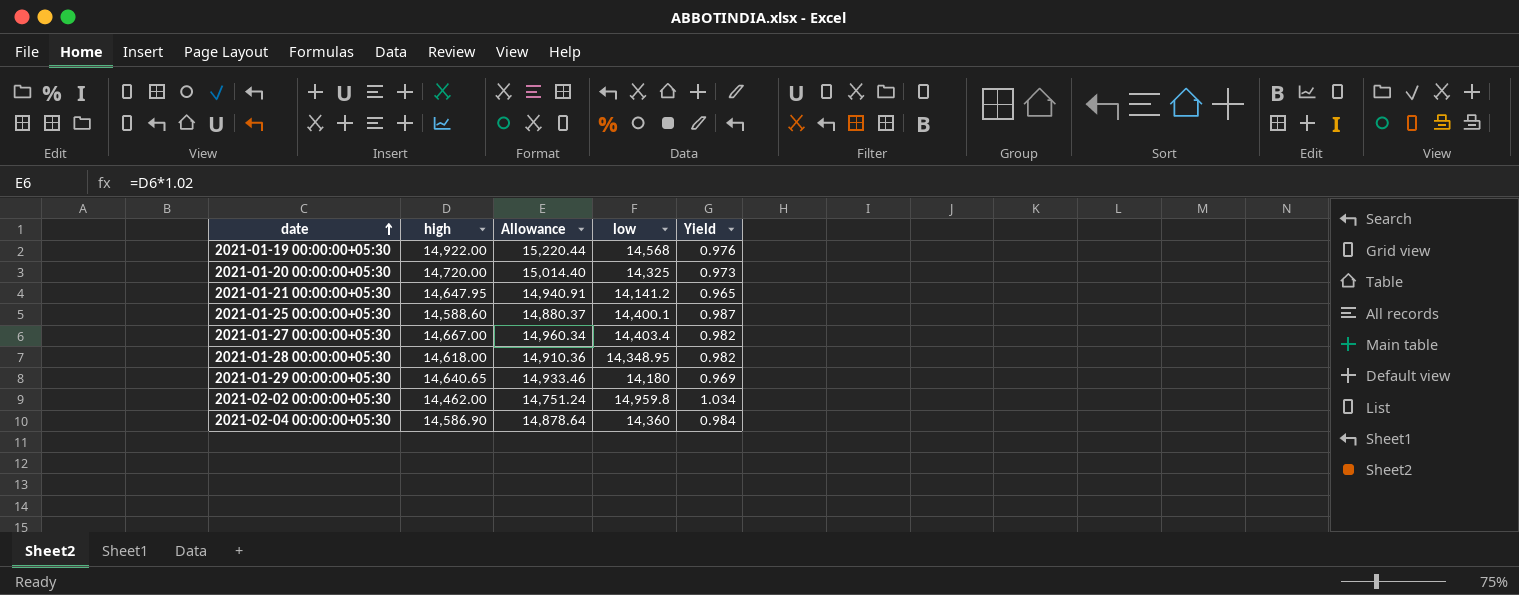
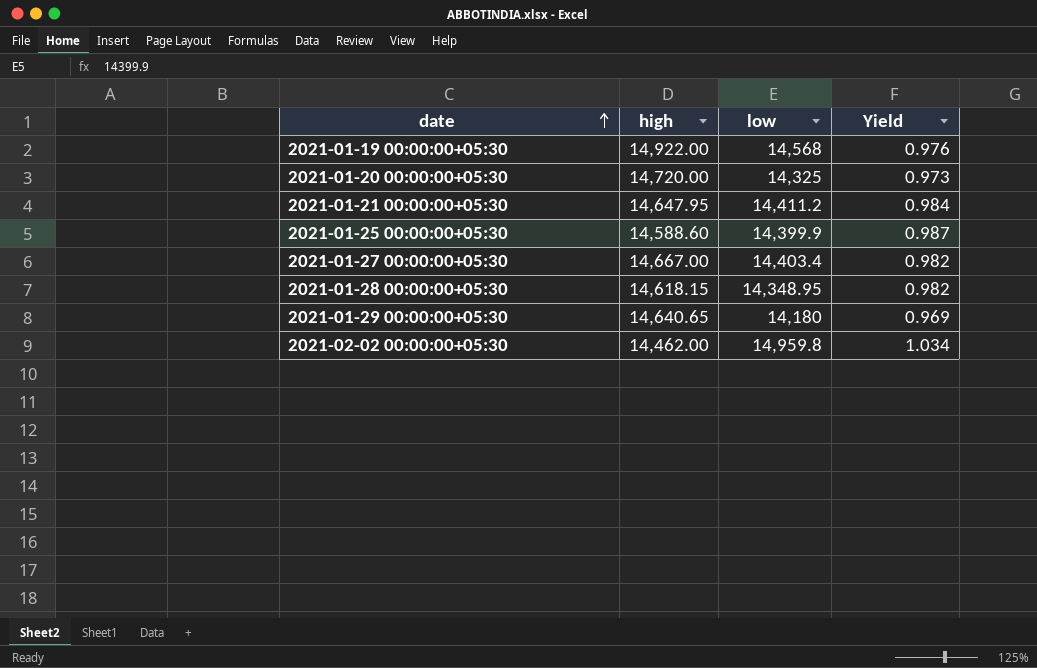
column Allowance | formula: [high] * 1.02 -> none
row 2021-02-04 00:00:00+05:30: 14,586.90 | 14,878.64 | 14,360 | 0.984 -> none
2021-01-21 00:00:00+05:30 | low: 14,141.2 -> 14,411.2
2021-01-21 00:00:00+05:30 | Yield: 0.965 -> 0.984
2021-01-25 00:00:00+05:30 | low: 14,400.1 -> 14,399.9
2021-01-28 00:00:00+05:30 | high: 14,618.00 -> 14,618.15

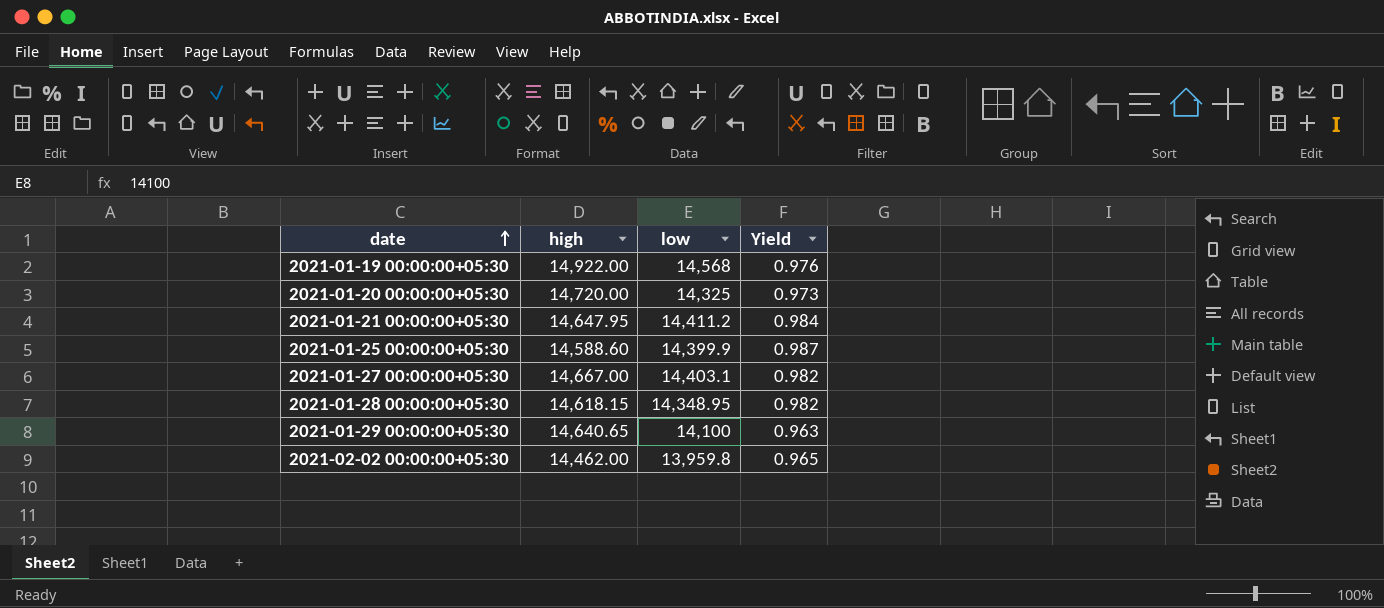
2021-01-27 00:00:00+05:30 | low: 14,403.4 -> 14,403.1
2021-01-29 00:00:00+05:30 | low: 14,180 -> 14,100
2021-01-29 00:00:00+05:30 | Yield: 0.969 -> 0.963
2021-02-02 00:00:00+05:30 | low: 14,959.8 -> 13,959.8
2021-02-02 00:00:00+05:30 | Yield: 1.034 -> 0.965

